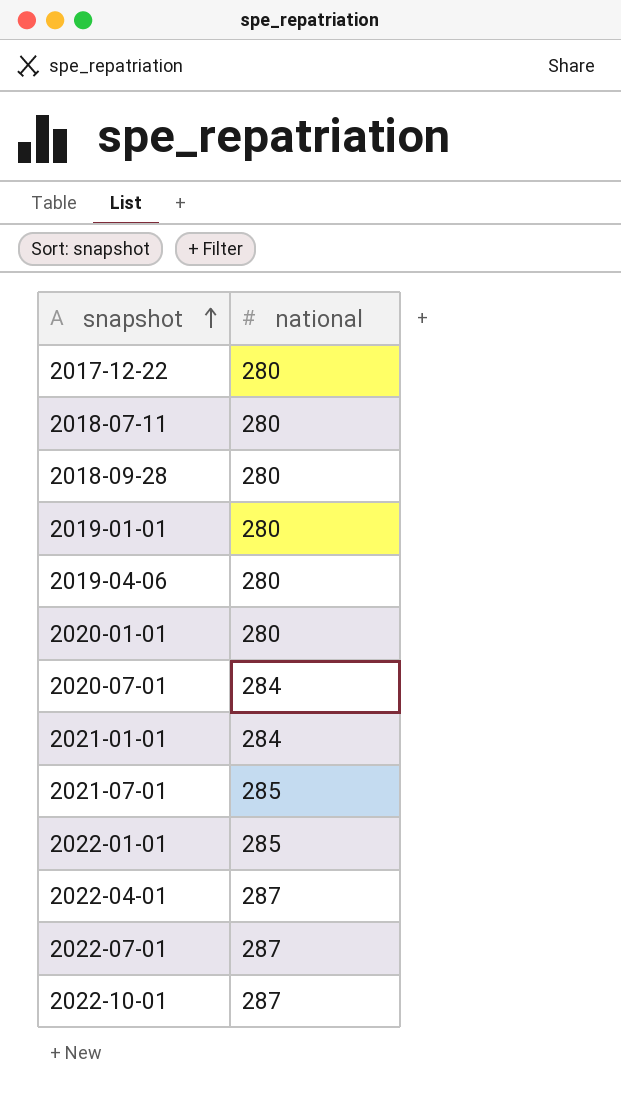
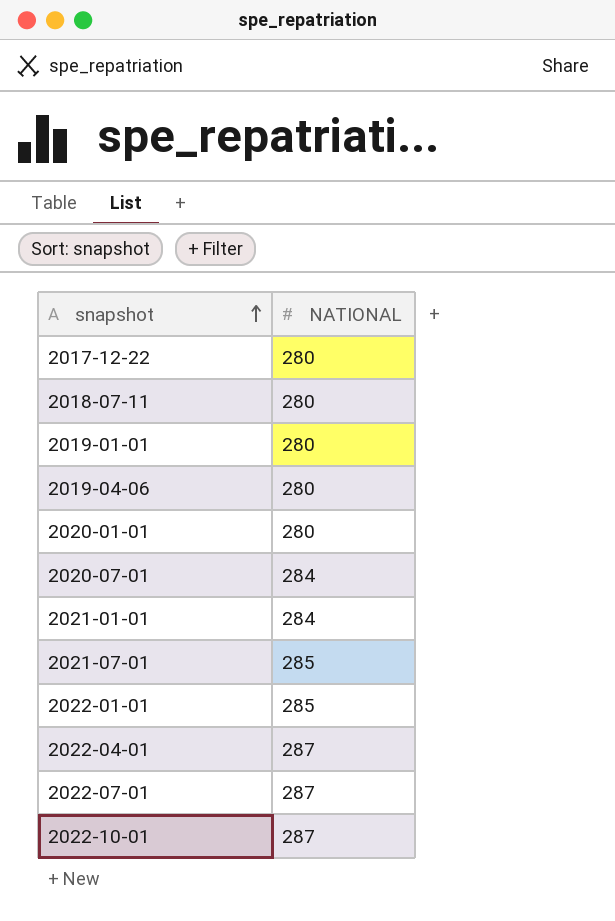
column name: national -> NATIONAL
row 2018-09-28: 280 -> none

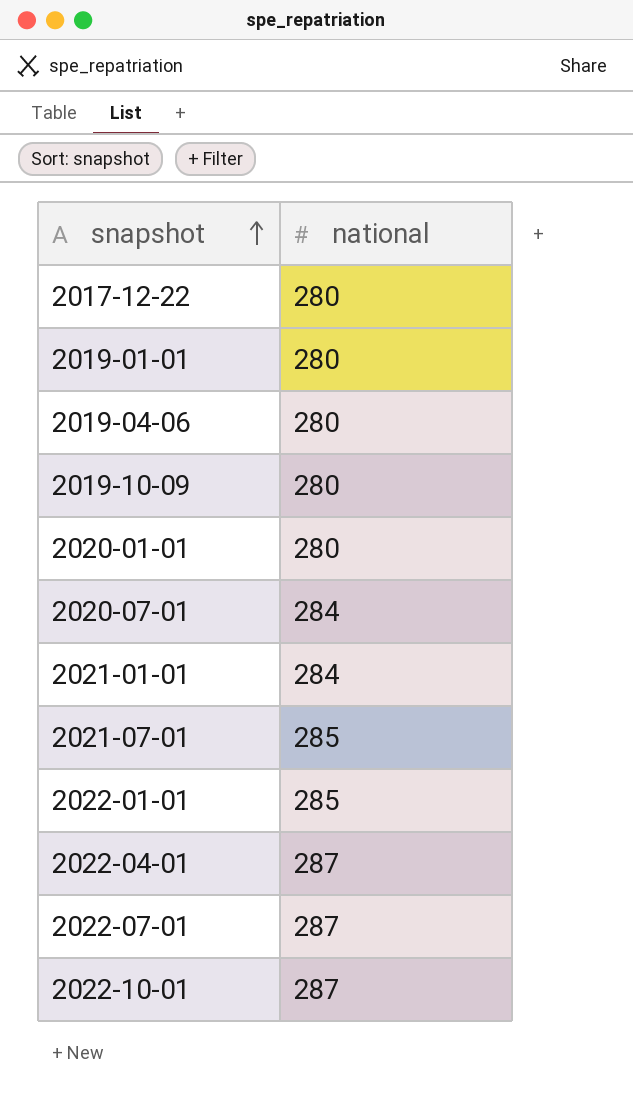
column name: NATIONAL -> national
row 2018-07-11: 280 -> none
row 2019-10-09: none -> 280

